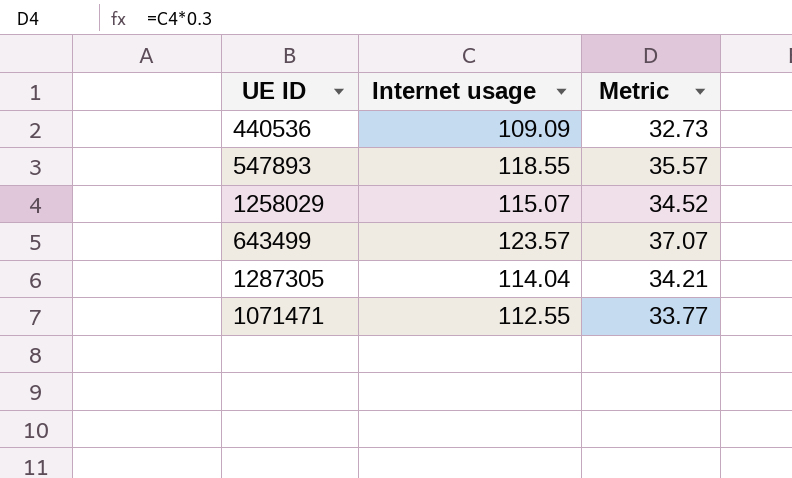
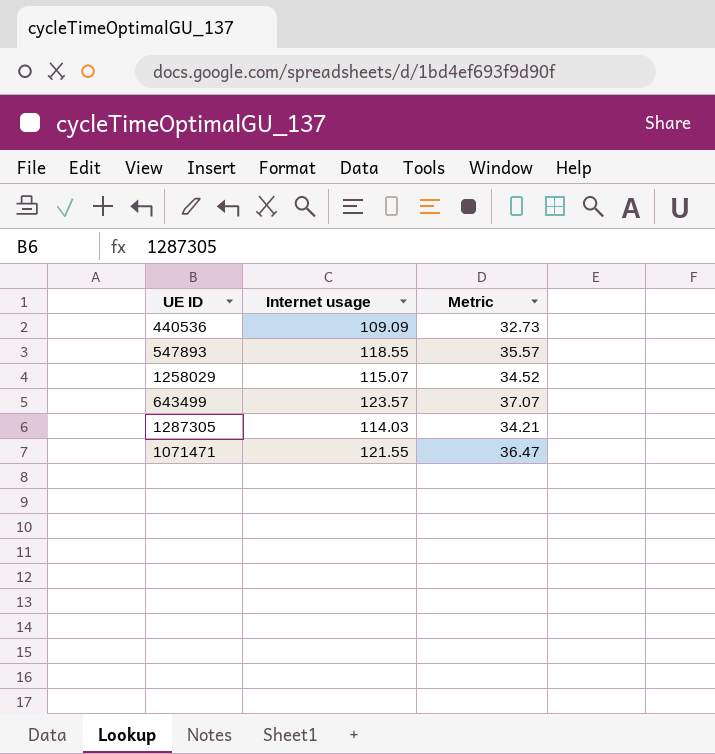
1287305 | Internet usage: 114.04 -> 114.03
1071471 | Internet usage: 112.55 -> 121.55
1071471 | Metric: 33.77 -> 36.47

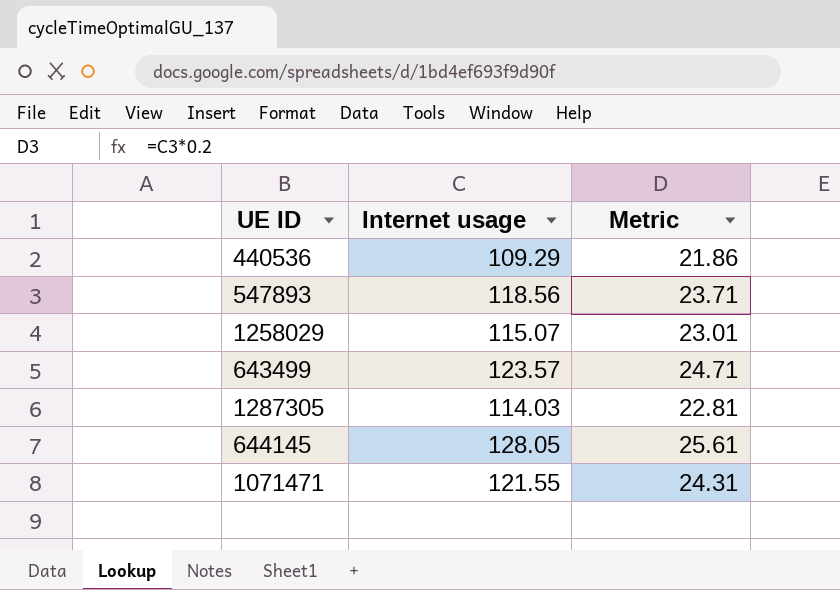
column Metric | formula: [Internet usage] * 0.3 -> [Internet usage] * 0.2
440536 | Internet usage: 109.09 -> 109.29
547893 | Internet usage: 118.55 -> 118.56
row 644145: none -> 128.05 | 25.61

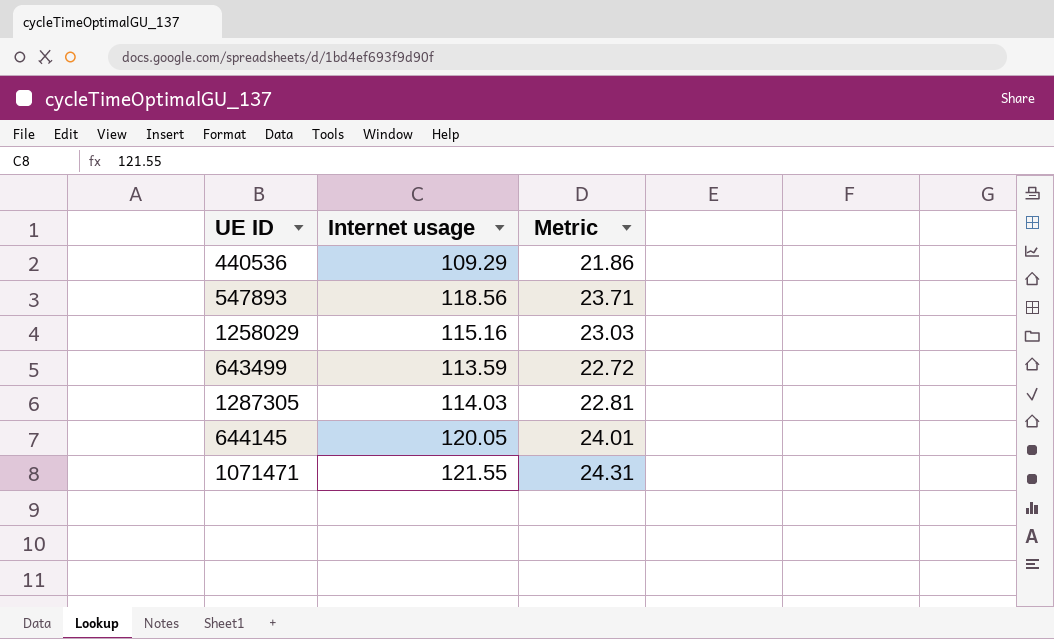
1258029 | Internet usage: 115.07 -> 115.16
1258029 | Metric: 23.01 -> 23.03
643499 | Internet usage: 123.57 -> 113.59
643499 | Metric: 24.71 -> 22.72
644145 | Internet usage: 128.05 -> 120.05
644145 | Metric: 25.61 -> 24.01

